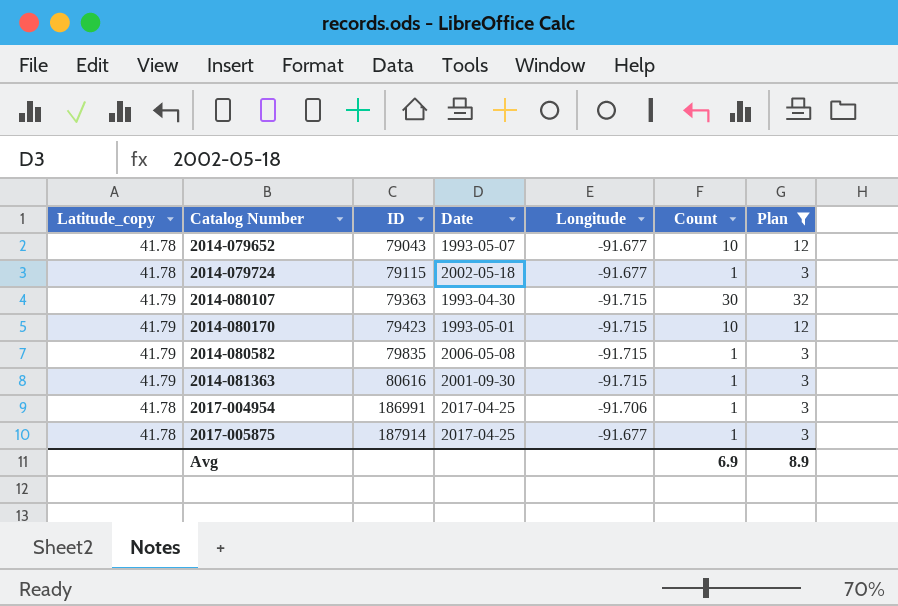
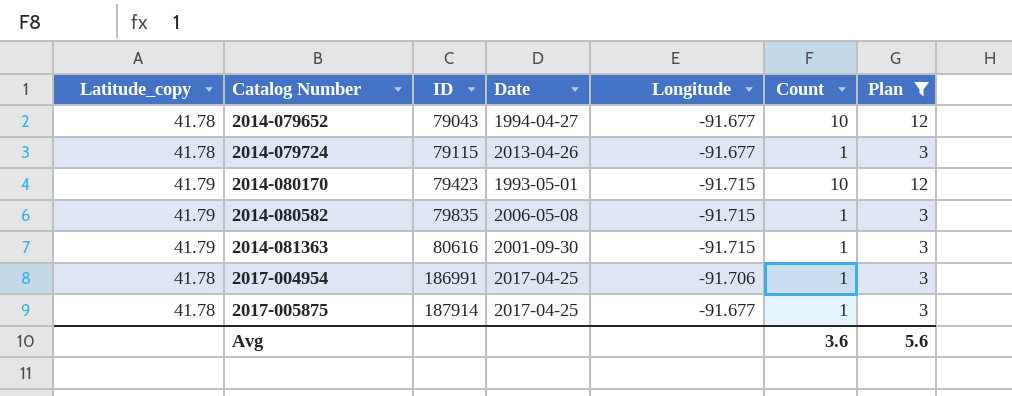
row 2014-080107: 41.79 | 79363 | 1993-04-30 | -91.715 | 30 | 32 -> none
2014-079652 | Date: 1993-05-07 -> 1994-04-27
2014-079724 | Date: 2002-05-18 -> 2013-04-26
Avg | Count: 6.9 -> 3.6
Avg | Plan: 8.9 -> 5.6

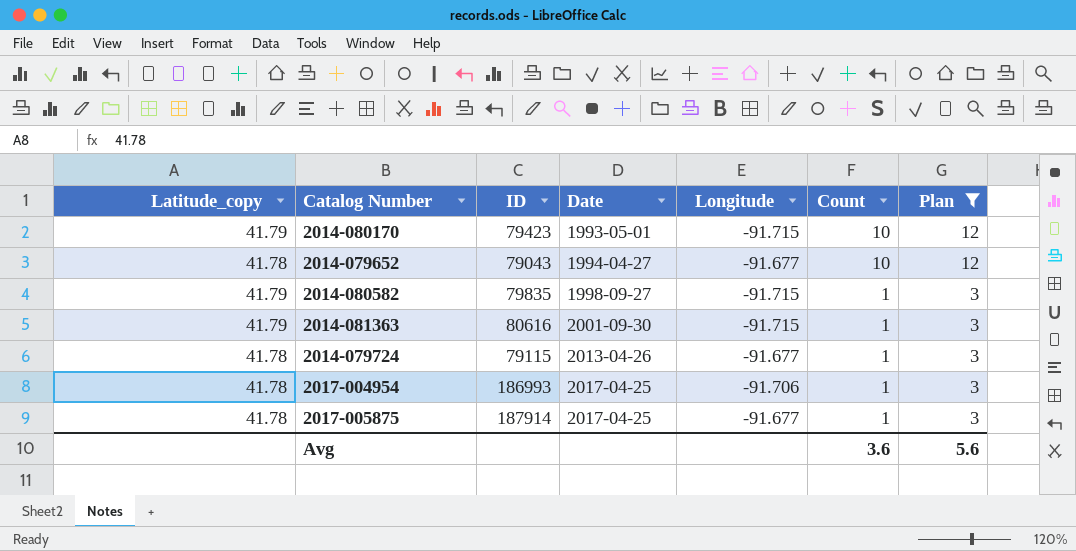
row order: Catalog Number ascending -> Date ascending
2014-080582 | Date: 2006-05-08 -> 1998-09-27
2017-004954 | ID: 186991 -> 186993

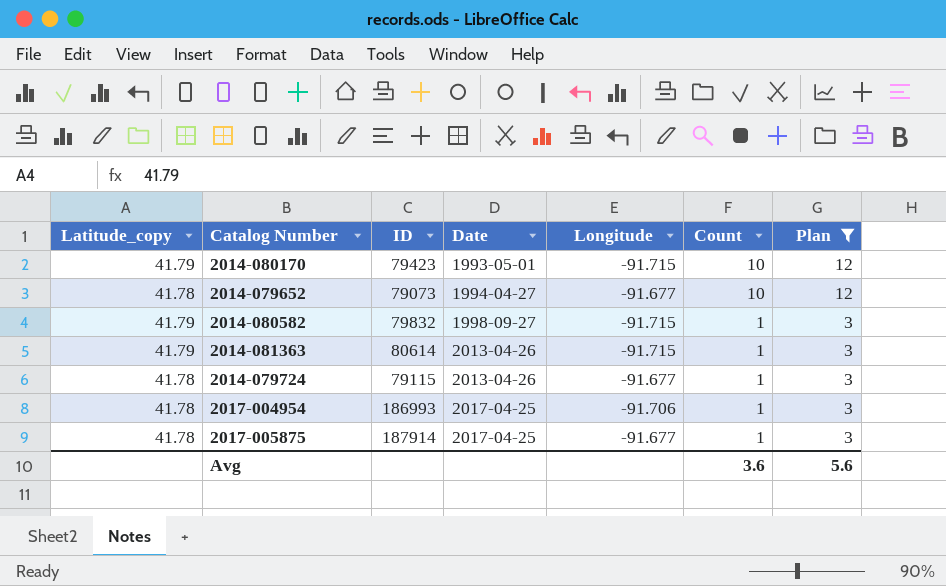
2014-079652 | ID: 79043 -> 79073
2014-080582 | ID: 79835 -> 79832
2014-081363 | ID: 80616 -> 80614
2014-081363 | Date: 2001-09-30 -> 2013-04-26

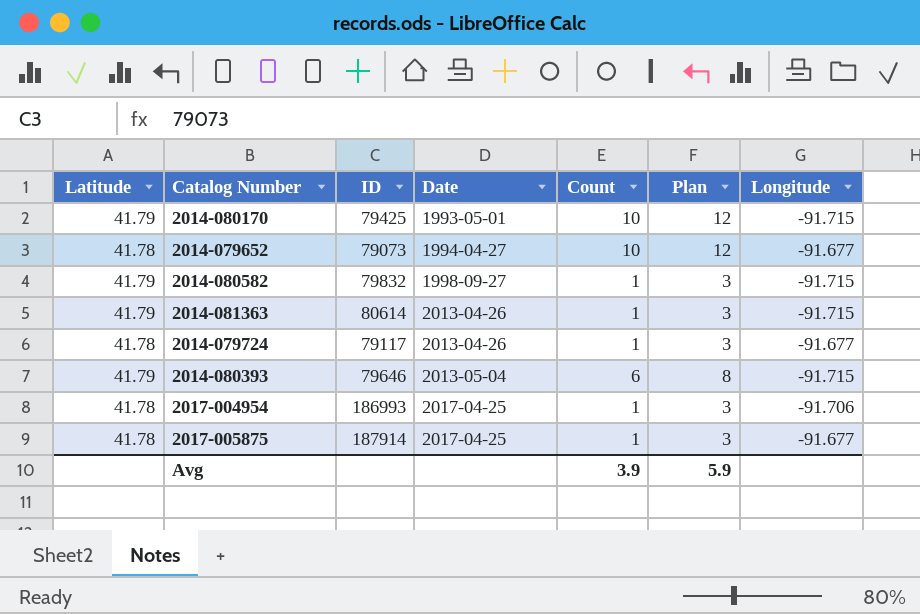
filter: Plan != 8 -> none
column name: Latitude_copy -> Latitude
column Longitude | position: 5 -> 7
2014-080170 | ID: 79423 -> 79425
2014-079724 | ID: 79115 -> 79117
Avg | Count: 3.6 -> 3.9
Avg | Plan: 5.6 -> 5.9

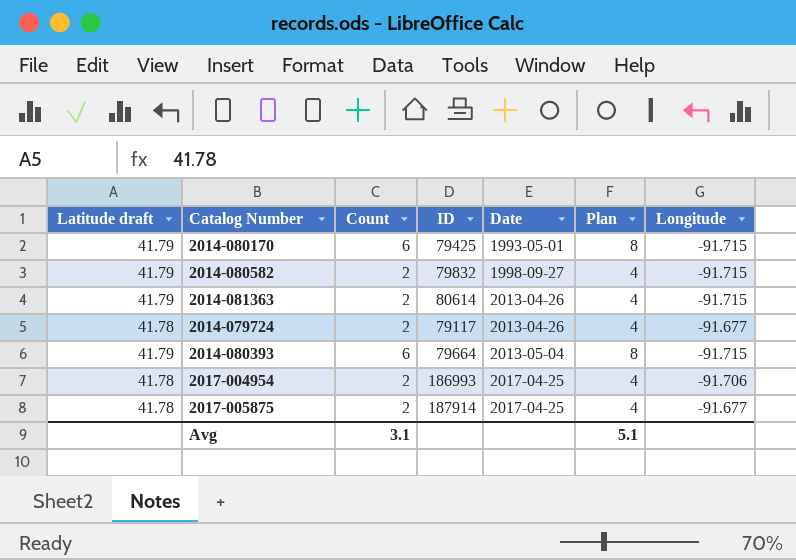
column name: Latitude -> Latitude draft
column Count | position: 5 -> 3
row 2014-079652: 41.78 | 79073 | 1994-04-27 | 10 | 12 | -91.677 -> none
2014-080170 | Count: 10 -> 6
2014-080170 | Plan: 12 -> 8
2014-080582 | Count: 1 -> 2
2014-080582 | Plan: 3 -> 4
2014-081363 | Count: 1 -> 2
2014-081363 | Plan: 3 -> 4
2014-079724 | Count: 1 -> 2
2014-079724 | Plan: 3 -> 4
2014-080393 | ID: 79646 -> 79664
2017-004954 | Count: 1 -> 2
2017-004954 | Plan: 3 -> 4
2017-005875 | Count: 1 -> 2
2017-005875 | Plan: 3 -> 4
Avg | Count: 3.9 -> 3.1
Avg | Plan: 5.9 -> 5.1

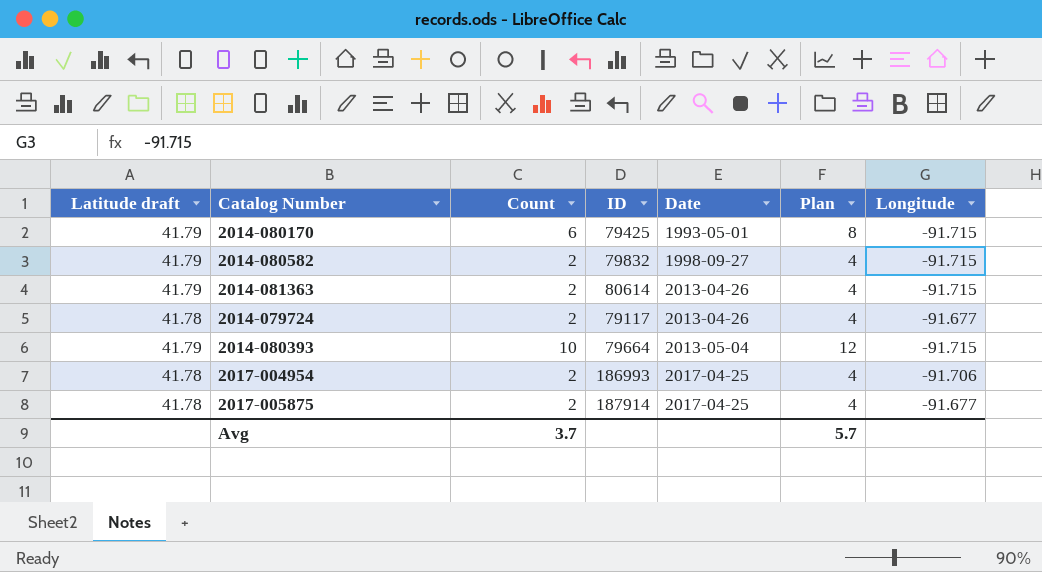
2014-080393 | Count: 6 -> 10
2014-080393 | Plan: 8 -> 12
Avg | Count: 3.1 -> 3.7
Avg | Plan: 5.1 -> 5.7

